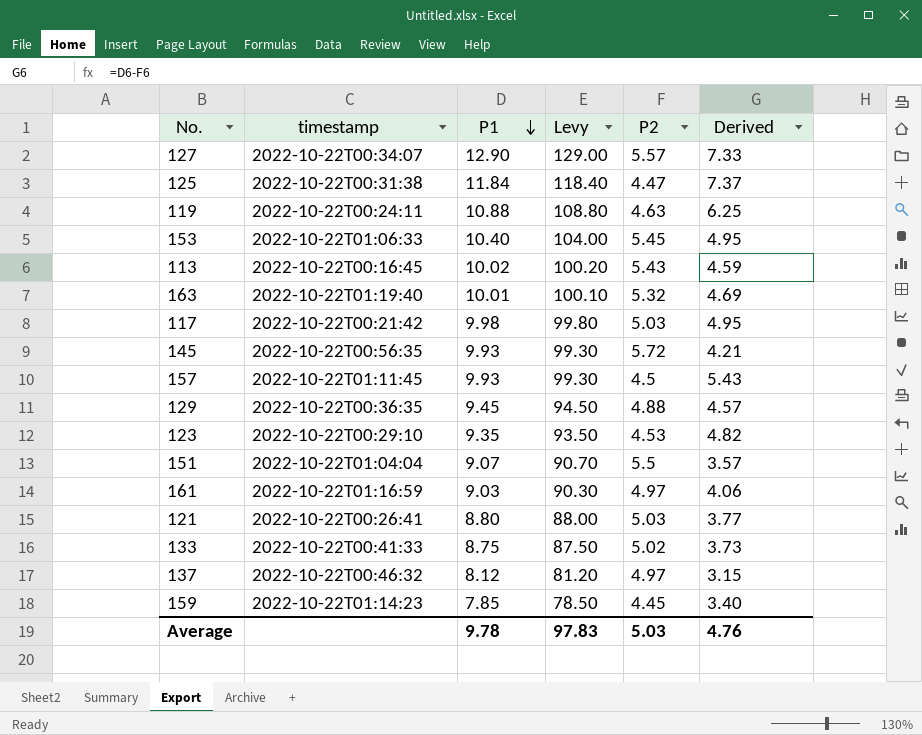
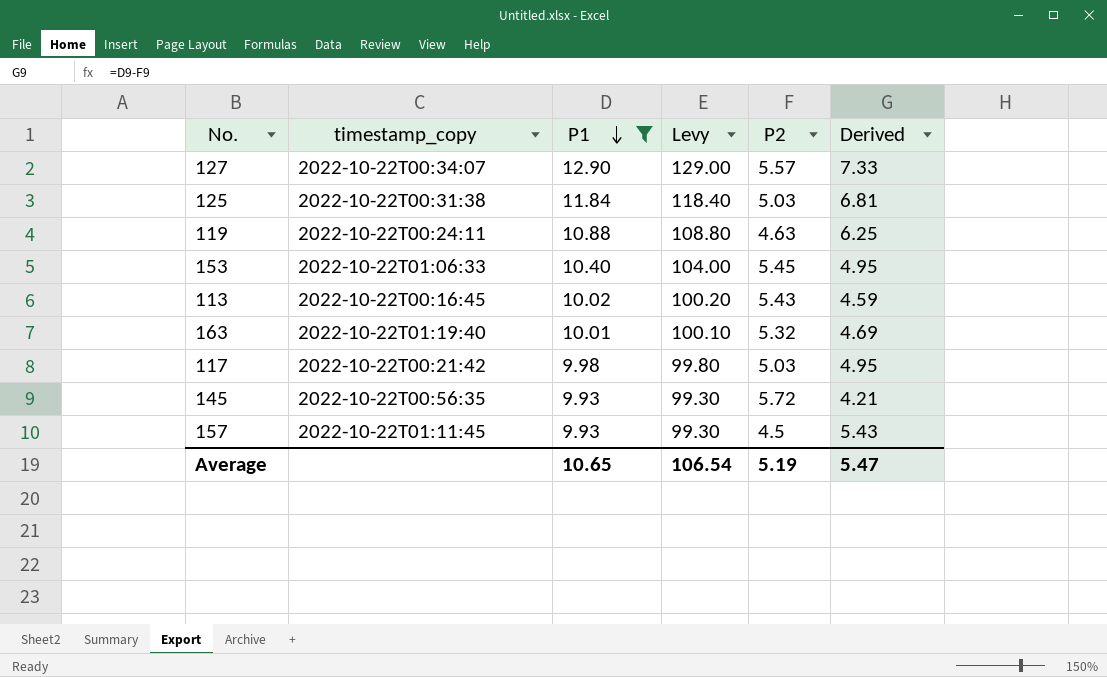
filter: none -> P1 >= 9.93
column name: timestamp -> timestamp_copy
125 | P2: 4.47 -> 5.03
125 | Derived: 7.37 -> 6.81
Average | P1: 9.78 -> 10.65
Average | Levy: 97.83 -> 106.54
Average | P2: 5.03 -> 5.19
Average | Derived: 4.76 -> 5.47

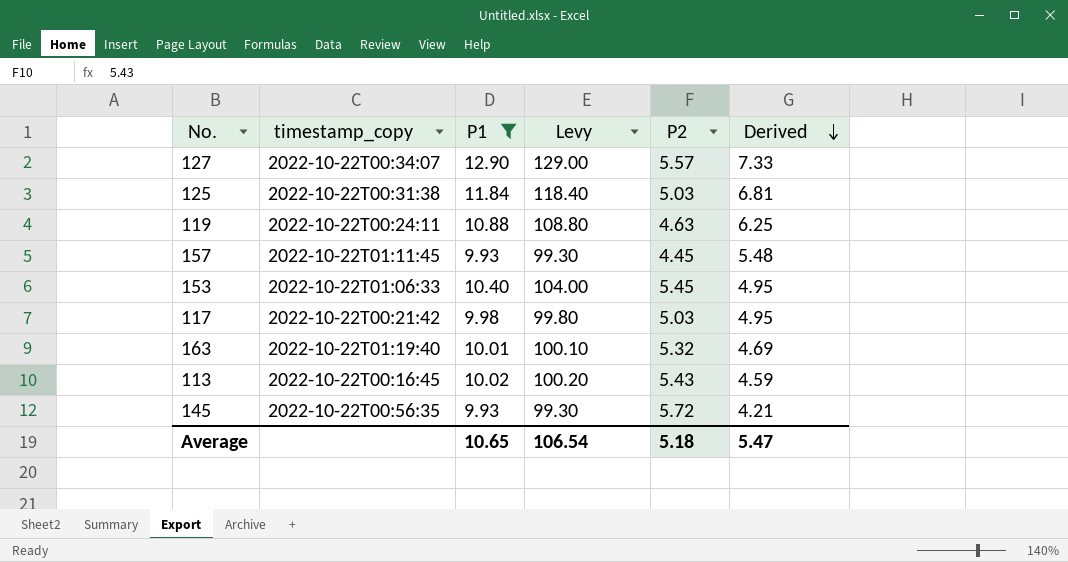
row order: P1 descending -> Derived descending
157 | P2: 4.5 -> 4.45
157 | Derived: 5.43 -> 5.48
Average | P2: 5.19 -> 5.18

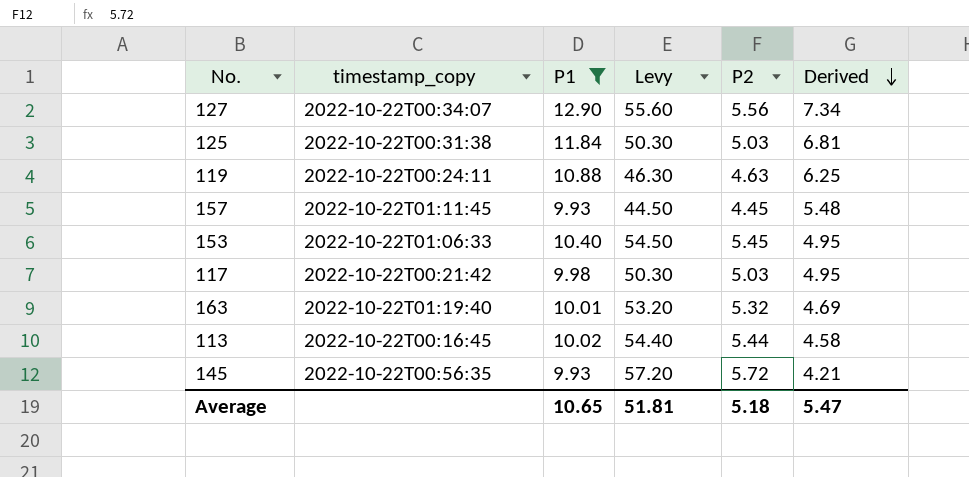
column Levy | formula: [P1] * 10 -> [P2] * 10
127 | P2: 5.57 -> 5.56
127 | Derived: 7.33 -> 7.34
113 | P2: 5.43 -> 5.44
113 | Derived: 4.59 -> 4.58
Average | Levy: 106.54 -> 51.81

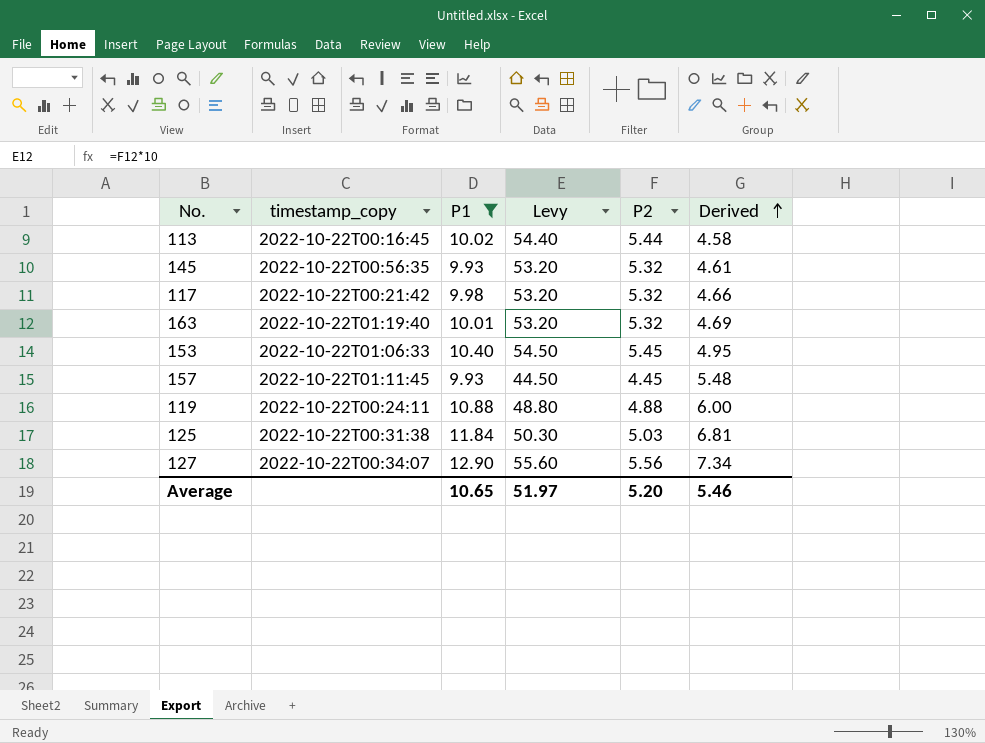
row order: Derived descending -> Derived ascending
145 | Levy: 57.20 -> 53.20
145 | P2: 5.72 -> 5.32
145 | Derived: 4.21 -> 4.61
117 | Levy: 50.30 -> 53.20
117 | P2: 5.03 -> 5.32
117 | Derived: 4.95 -> 4.66
119 | Levy: 46.30 -> 48.80
119 | P2: 4.63 -> 4.88
119 | Derived: 6.25 -> 6.00
Average | Levy: 51.81 -> 51.97
Average | P2: 5.18 -> 5.20
Average | Derived: 5.47 -> 5.46

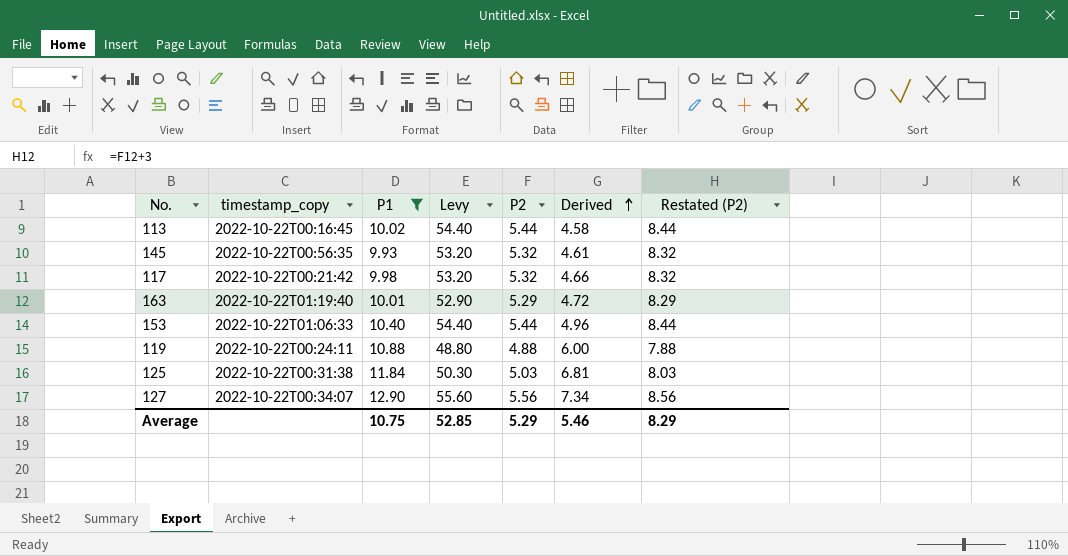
column Restated (P2) | formula: none -> [P2] + 3
row 157: 2022-10-22T01:11:45 | 9.93 | 44.50 | 4.45 | 5.48 -> none
163 | Levy: 53.20 -> 52.90
163 | P2: 5.32 -> 5.29
163 | Derived: 4.69 -> 4.72
153 | Levy: 54.50 -> 54.40
153 | P2: 5.45 -> 5.44
153 | Derived: 4.95 -> 4.96
Average | P1: 10.65 -> 10.75
Average | Levy: 51.97 -> 52.85
Average | P2: 5.20 -> 5.29

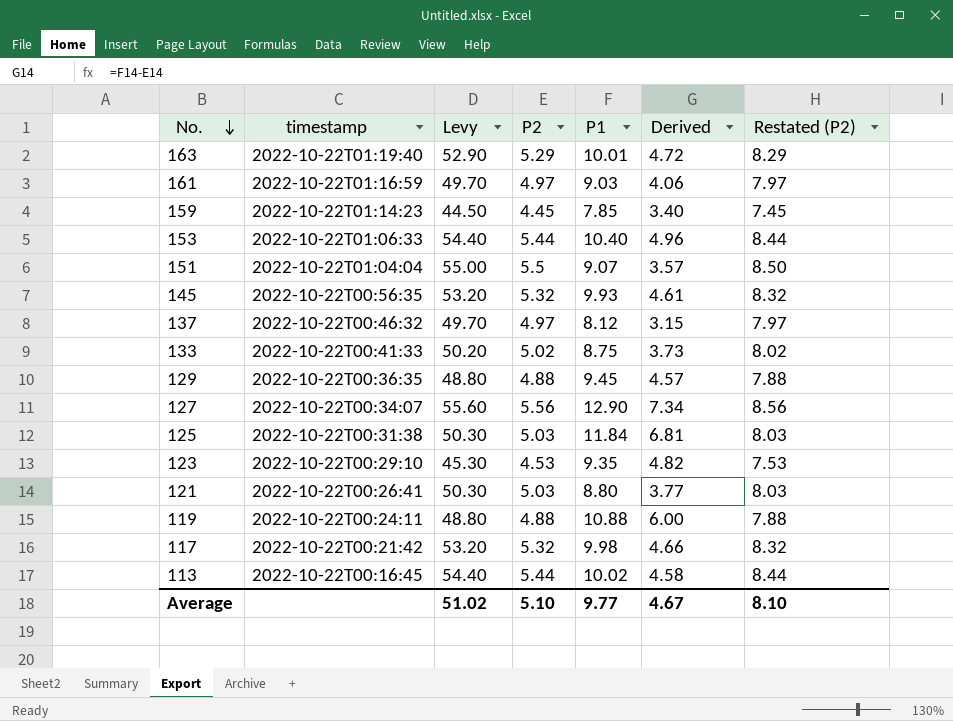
filter: P1 >= 9.93 -> none
row order: Derived ascending -> No. descending
column name: timestamp_copy -> timestamp
column P1 | position: 3 -> 5
Average | Levy: 52.85 -> 51.02
Average | P2: 5.29 -> 5.10
Average | P1: 10.75 -> 9.77
Average | Derived: 5.46 -> 4.67
Average | Restated (P2): 8.29 -> 8.10

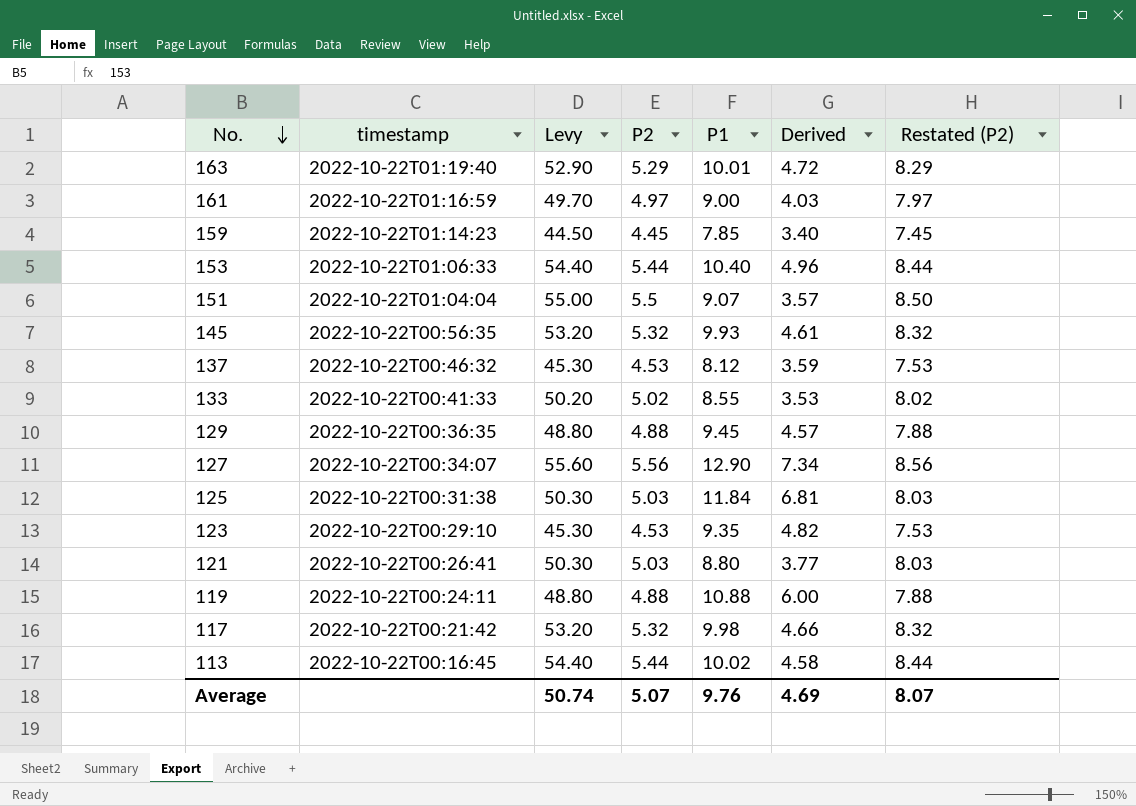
161 | P1: 9.03 -> 9.00
161 | Derived: 4.06 -> 4.03
137 | Levy: 49.70 -> 45.30
137 | P2: 4.97 -> 4.53
137 | Derived: 3.15 -> 3.59
137 | Restated (P2): 7.97 -> 7.53
133 | P1: 8.75 -> 8.55
133 | Derived: 3.73 -> 3.53
Average | Levy: 51.02 -> 50.74
Average | P2: 5.10 -> 5.07
Average | P1: 9.77 -> 9.76
Average | Derived: 4.67 -> 4.69
Average | Restated (P2): 8.10 -> 8.07

